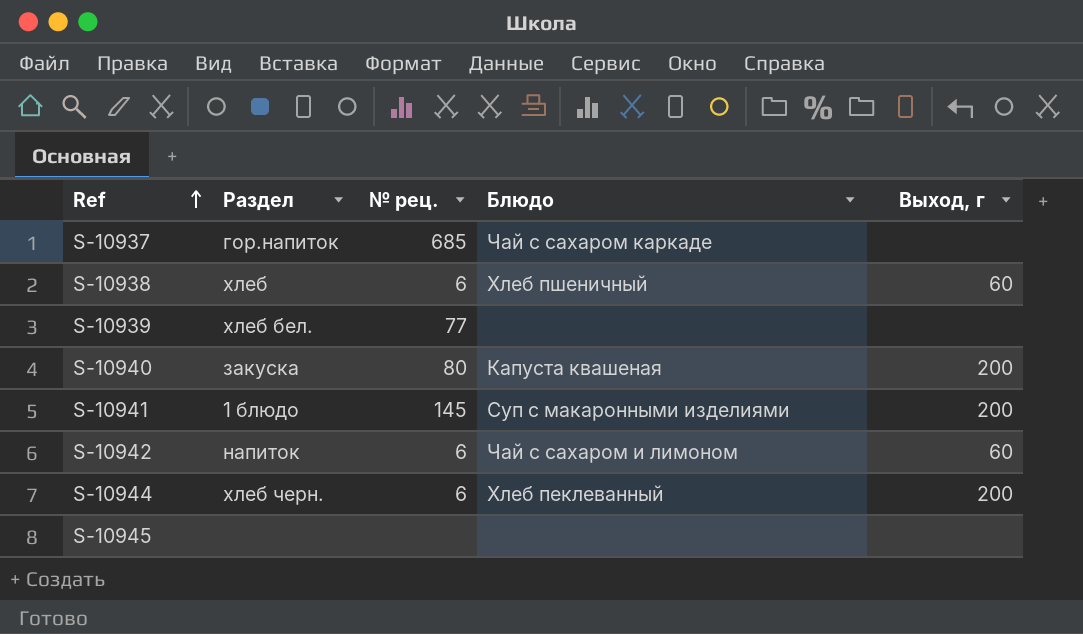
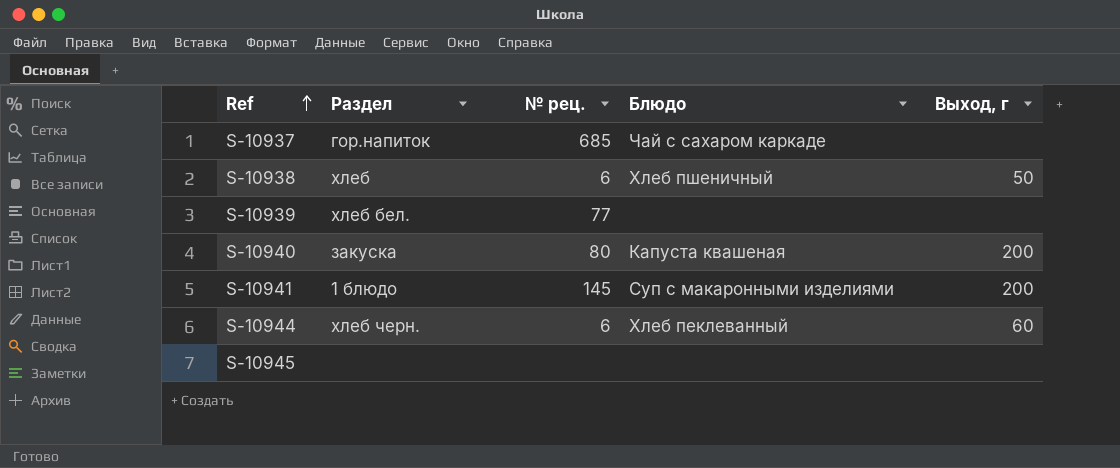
row S-10942: напиток | 6 | Чай с сахаром и лимоном | 60 -> none
S-10938 | Выход, г: 60 -> 50
S-10944 | Выход, г: 200 -> 60

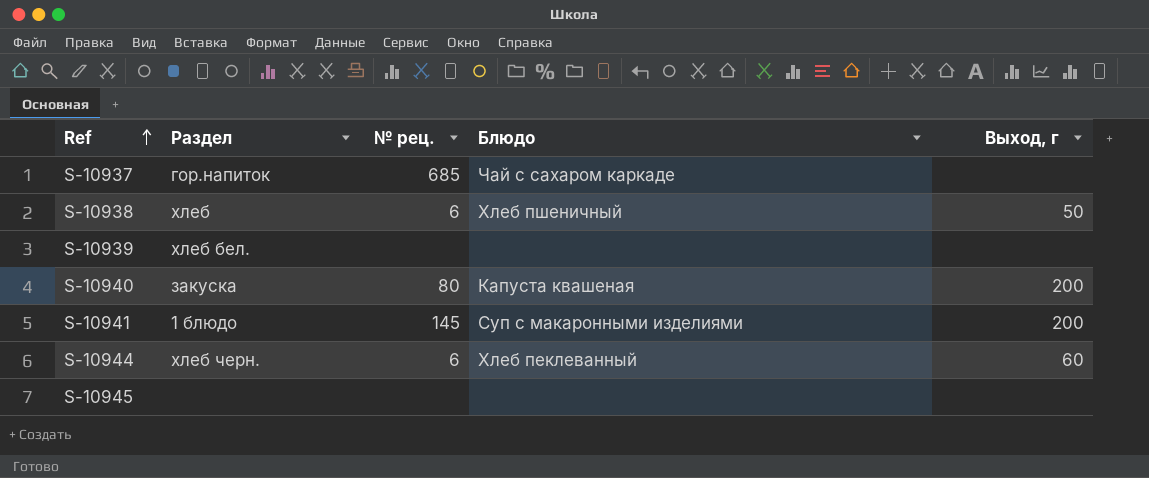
S-10939 | № рец.: 77 -> none

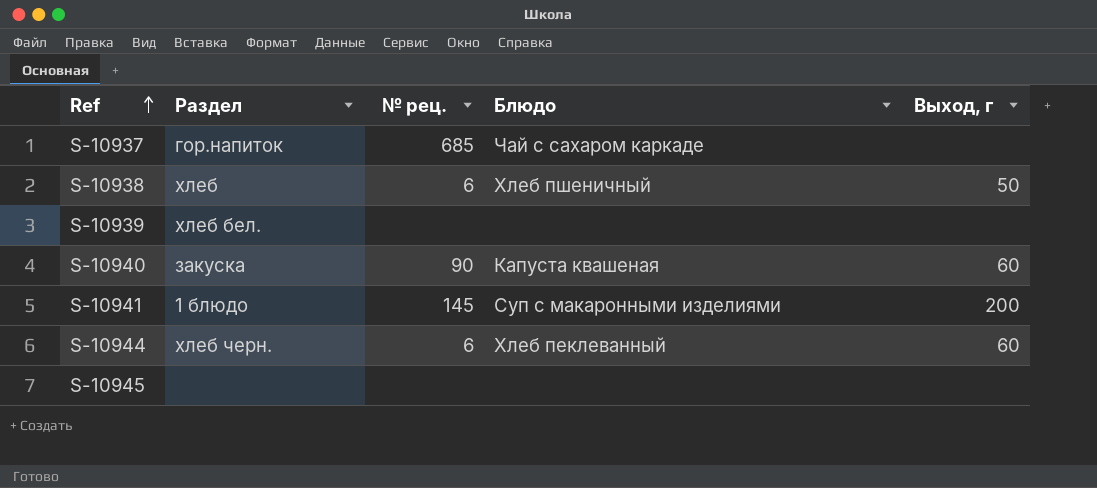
S-10940 | № рец.: 80 -> 90
S-10940 | Выход, г: 200 -> 60

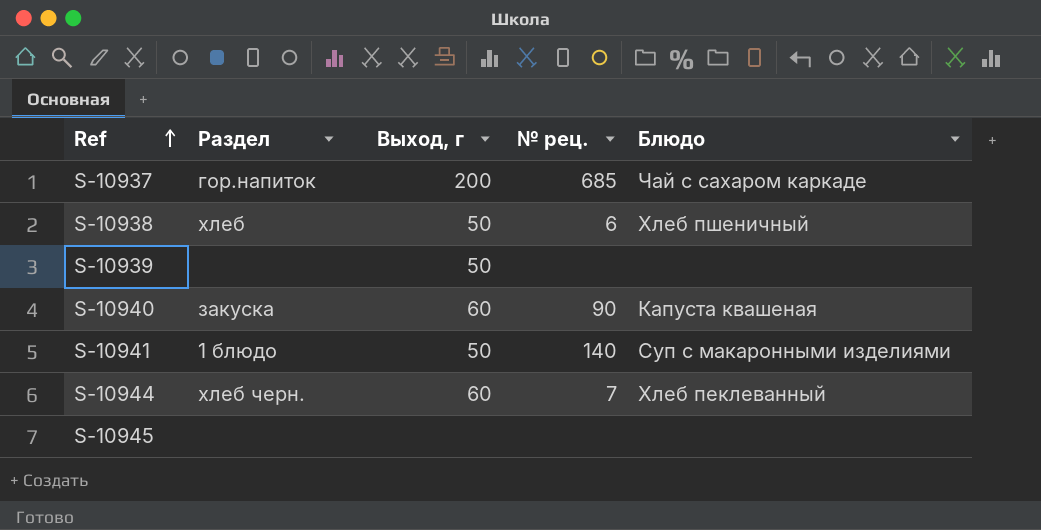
column Выход, г | position: 5 -> 3
S-10937 | Выход, г: none -> 200
S-10939 | Раздел: хлеб бел. -> none
S-10939 | Выход, г: none -> 50
S-10941 | Выход, г: 200 -> 50
S-10941 | № рец.: 145 -> 140
S-10944 | № рец.: 6 -> 7

